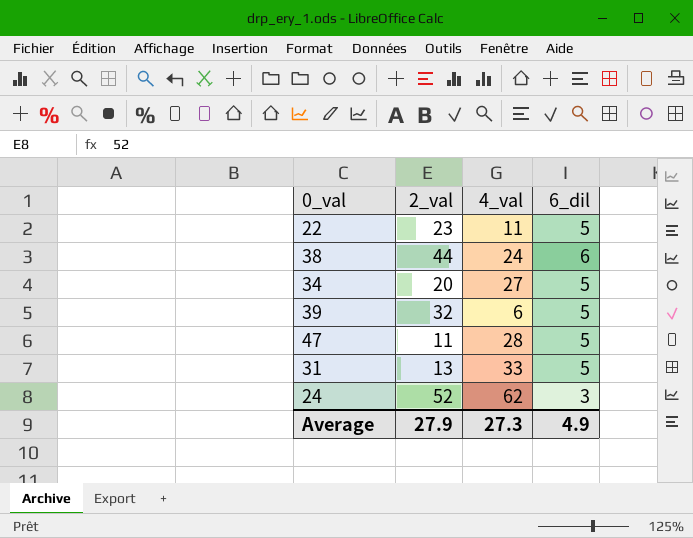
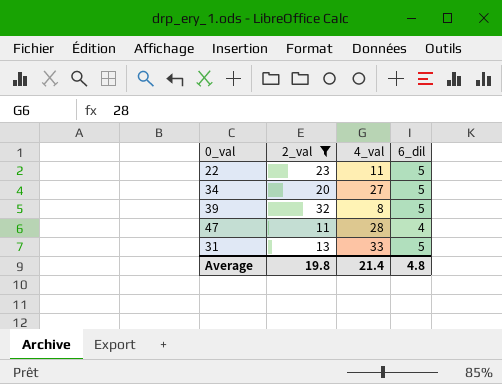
filter: none -> 2_val <= 32
39 | 4_val: 6 -> 8
47 | 6_dil: 5 -> 4
Average | 2_val: 27.9 -> 19.8
Average | 4_val: 27.3 -> 21.4
Average | 6_dil: 4.9 -> 4.8

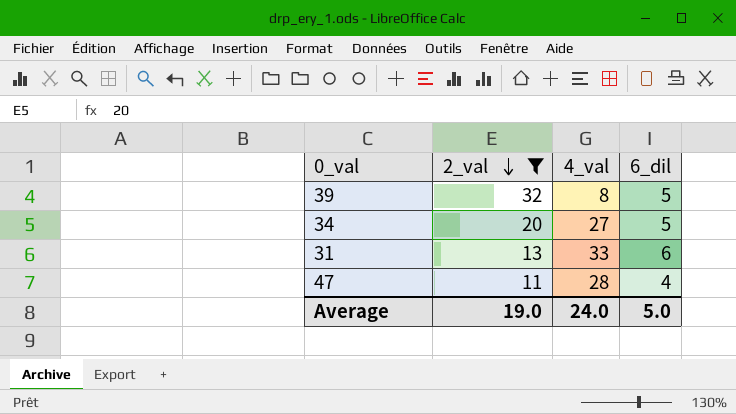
row order: none -> 2_val descending
row 22: 23 | 11 | 5 -> none
31 | 6_dil: 5 -> 6
Average | 2_val: 19.8 -> 19.0
Average | 4_val: 21.4 -> 24.0
Average | 6_dil: 4.8 -> 5.0

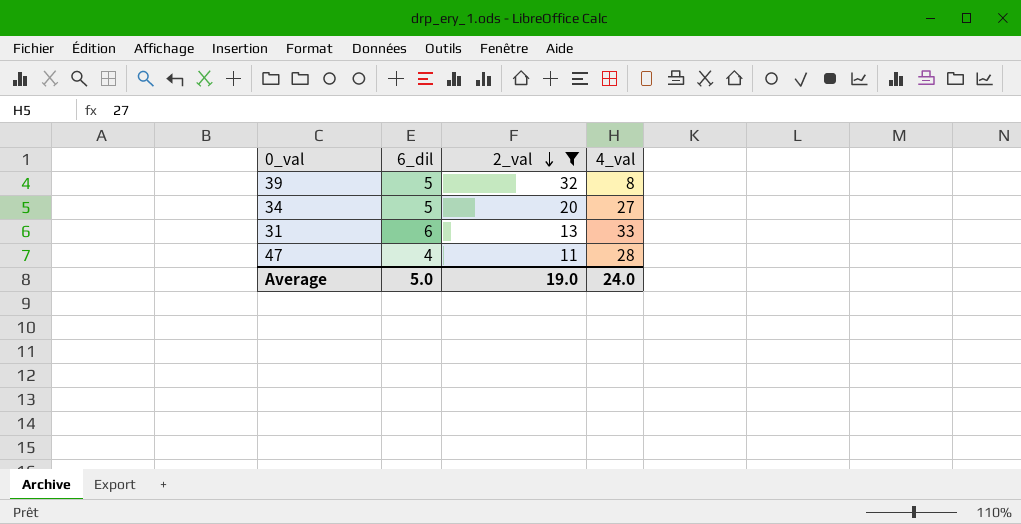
column 6_dil | position: 4 -> 2

